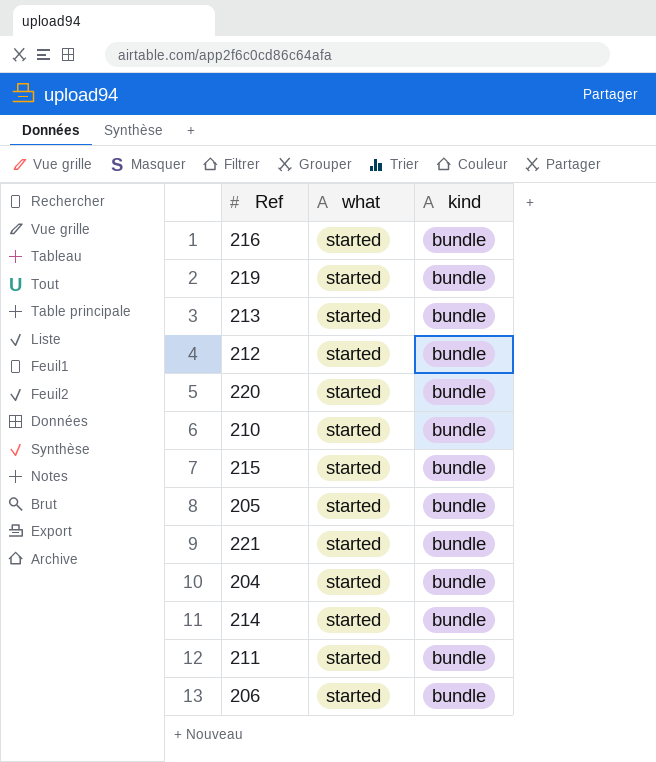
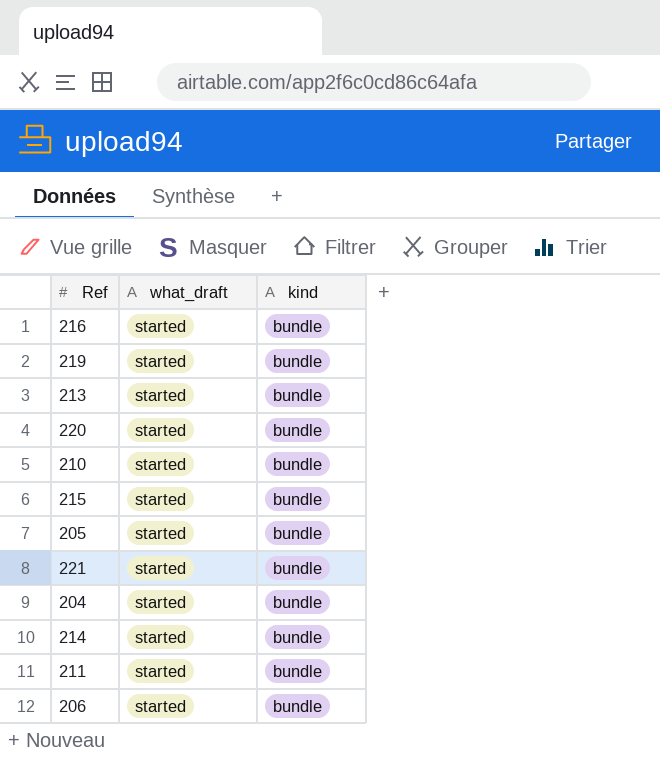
column name: what -> what_draft
row 212: started | bundle -> none

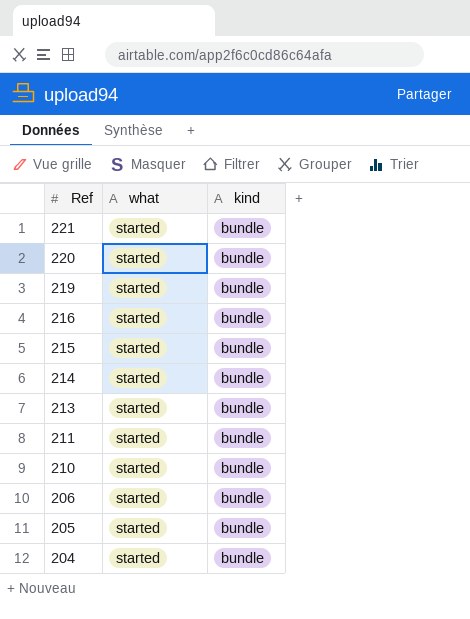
row order: none -> Ref descending
column name: what_draft -> what

